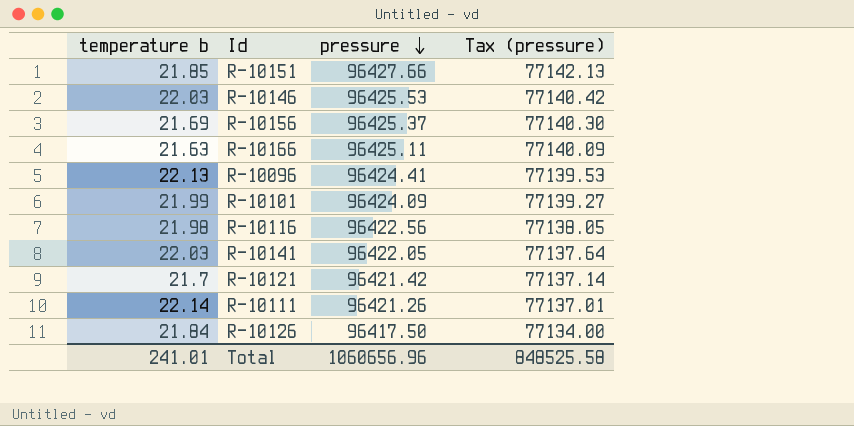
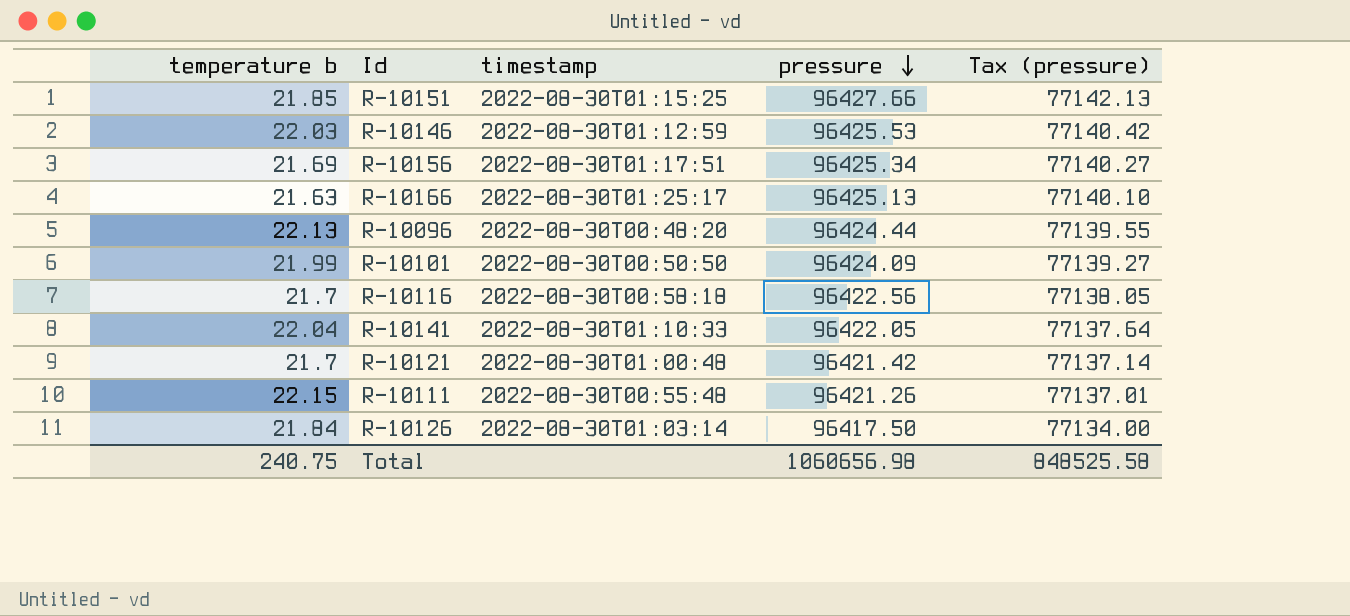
column timestamp | position: none -> 3
R-10156 | pressure: 96425.37 -> 96425.34
R-10156 | Tax (pressure): 77140.30 -> 77140.27
R-10166 | pressure: 96425.11 -> 96425.13
R-10166 | Tax (pressure): 77140.09 -> 77140.10
R-10096 | pressure: 96424.41 -> 96424.44
R-10096 | Tax (pressure): 77139.53 -> 77139.55
R-10116 | temperature b: 21.98 -> 21.7
R-10141 | temperature b: 22.03 -> 22.04
R-10111 | temperature b: 22.14 -> 22.15
Total | temperature b: 241.01 -> 240.75
Total | pressure: 1060656.96 -> 1060656.98

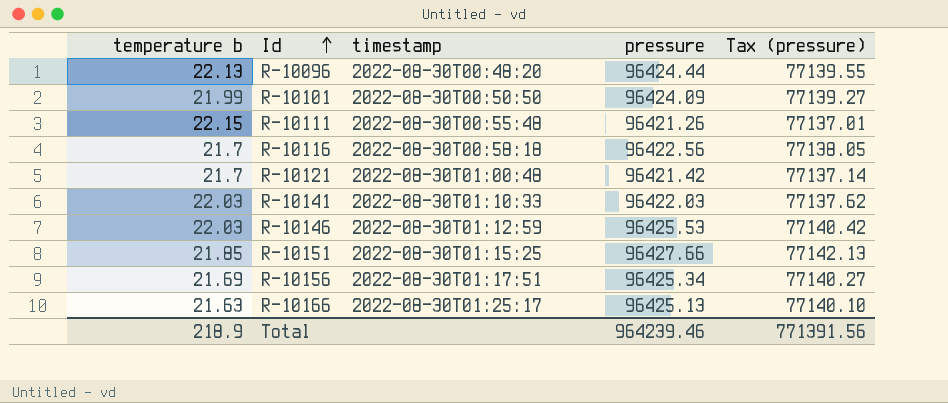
row order: pressure descending -> Id ascending
row R-10126: 21.84 | 2022-08-30T01:03:14 | 96417.50 | 77134.00 -> none
R-10141 | temperature b: 22.04 -> 22.03
R-10141 | pressure: 96422.05 -> 96422.03
R-10141 | Tax (pressure): 77137.64 -> 77137.62
Total | temperature b: 240.75 -> 218.9
Total | pressure: 1060656.98 -> 964239.46
Total | Tax (pressure): 848525.58 -> 771391.56

